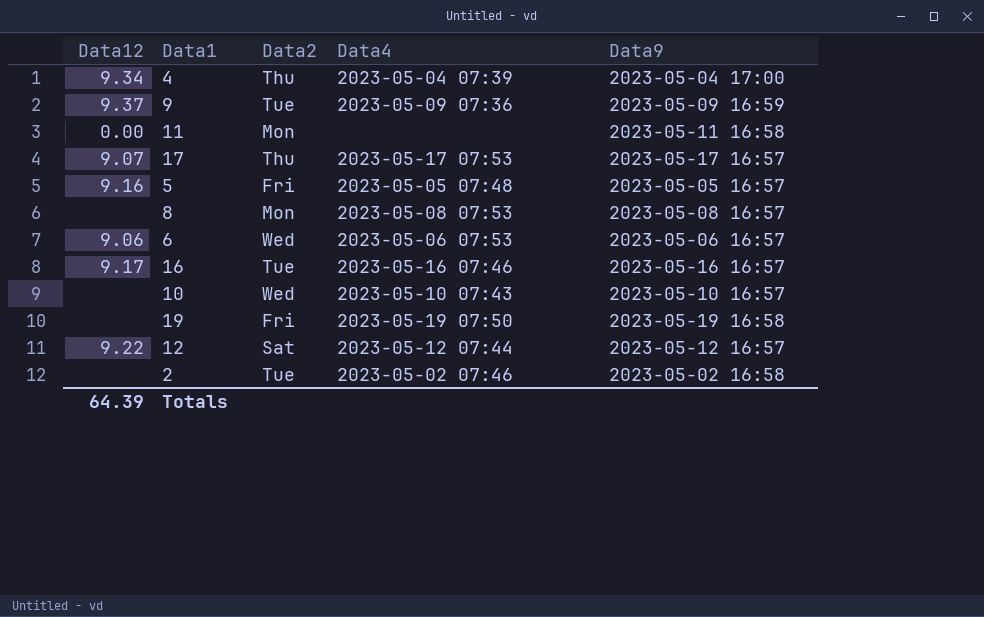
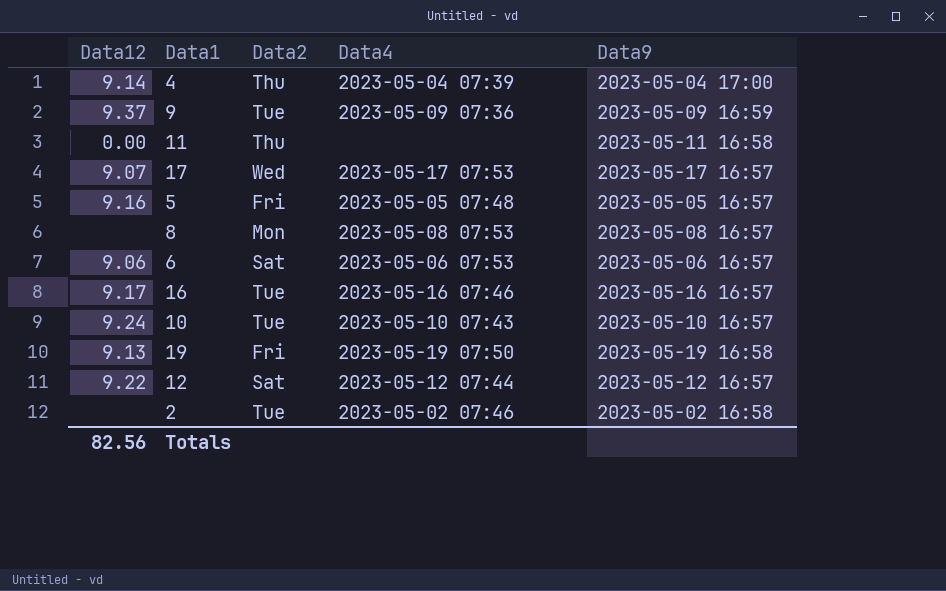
4 | Data12: 9.34 -> 9.14
11 | Data2: Mon -> Thu
17 | Data2: Thu -> Wed
6 | Data2: Wed -> Sat
10 | Data12: none -> 9.24
10 | Data2: Wed -> Tue
19 | Data12: none -> 9.13
Totals | Data12: 64.39 -> 82.56

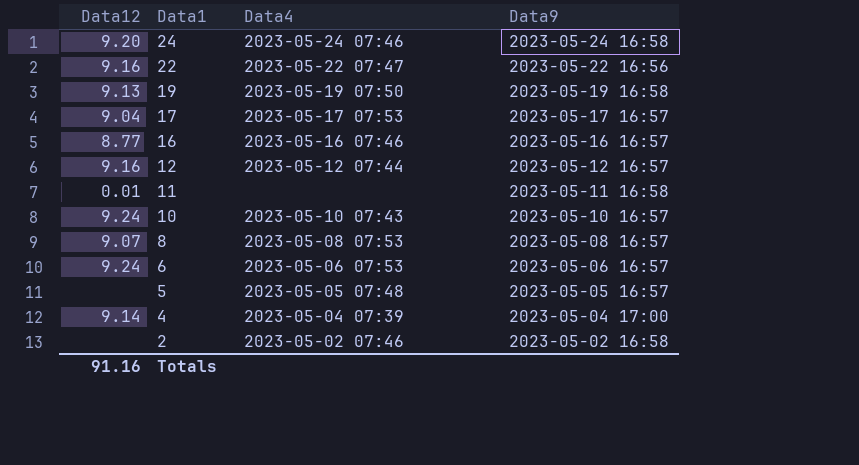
row order: none -> Data1 descending
column Data2 | position: 3 -> none
row 9: 9.37 | Tue | 2023-05-09 07:36 | 2023-05-09 16:59 -> none
row 24: none -> 9.20 | 2023-05-24 07:46 | 2023-05-24 16:58
row 22: none -> 9.16 | 2023-05-22 07:47 | 2023-05-22 16:56
17 | Data12: 9.07 -> 9.04
16 | Data12: 9.17 -> 8.77
12 | Data12: 9.22 -> 9.16
11 | Data12: 0.00 -> 0.01
8 | Data12: none -> 9.07
6 | Data12: 9.06 -> 9.24
5 | Data12: 9.16 -> none
Totals | Data12: 82.56 -> 91.16

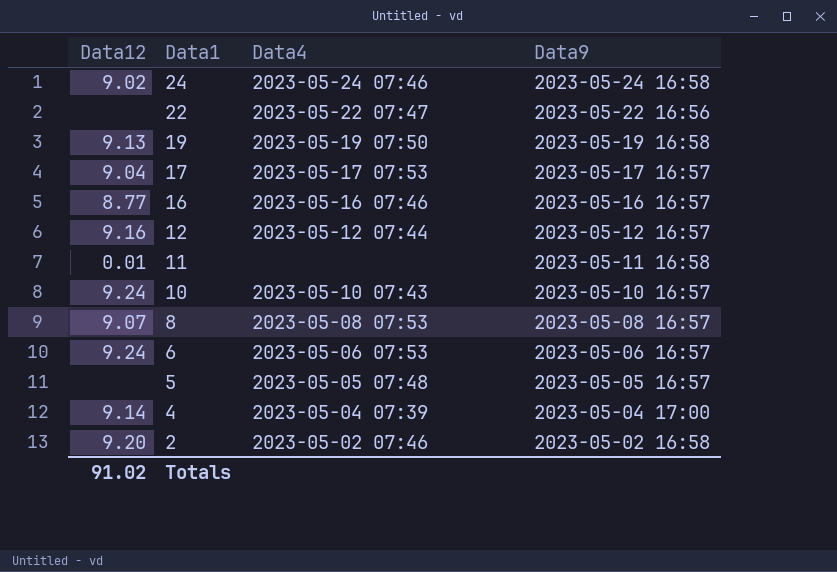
24 | Data12: 9.20 -> 9.02
22 | Data12: 9.16 -> none
2 | Data12: none -> 9.20
Totals | Data12: 91.16 -> 91.02

